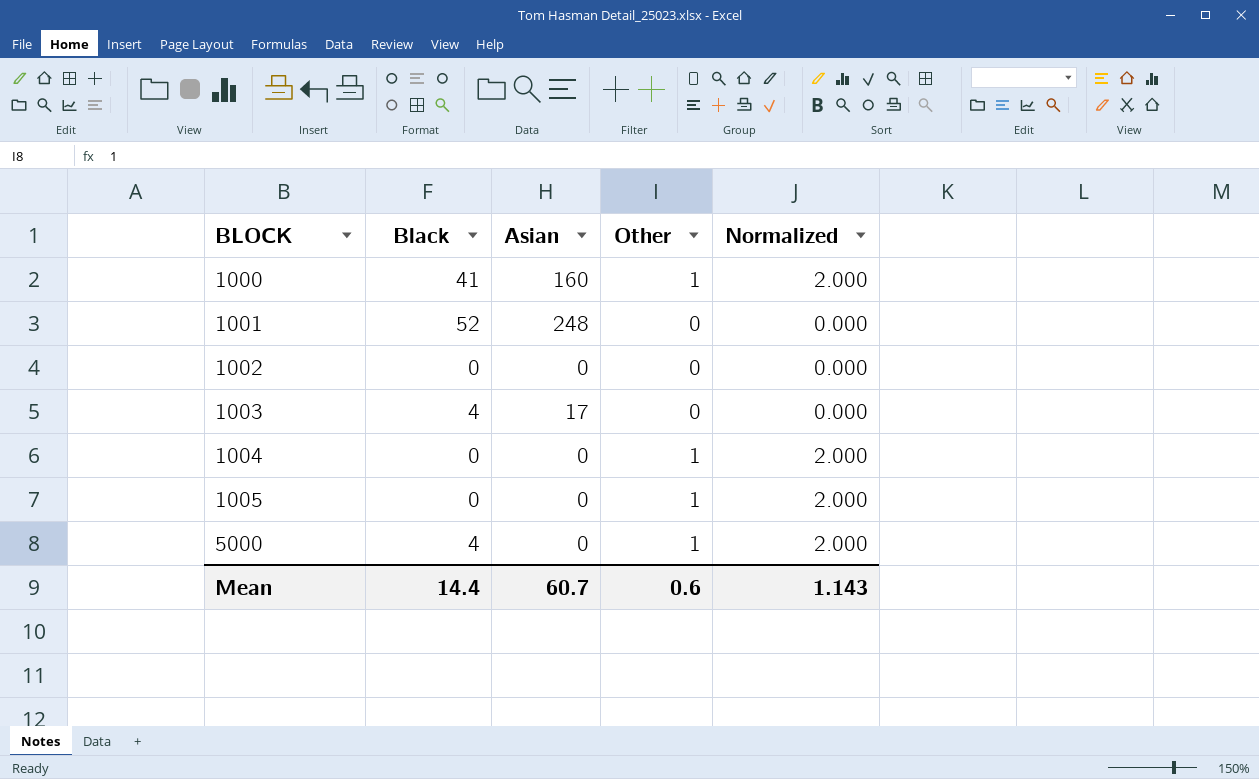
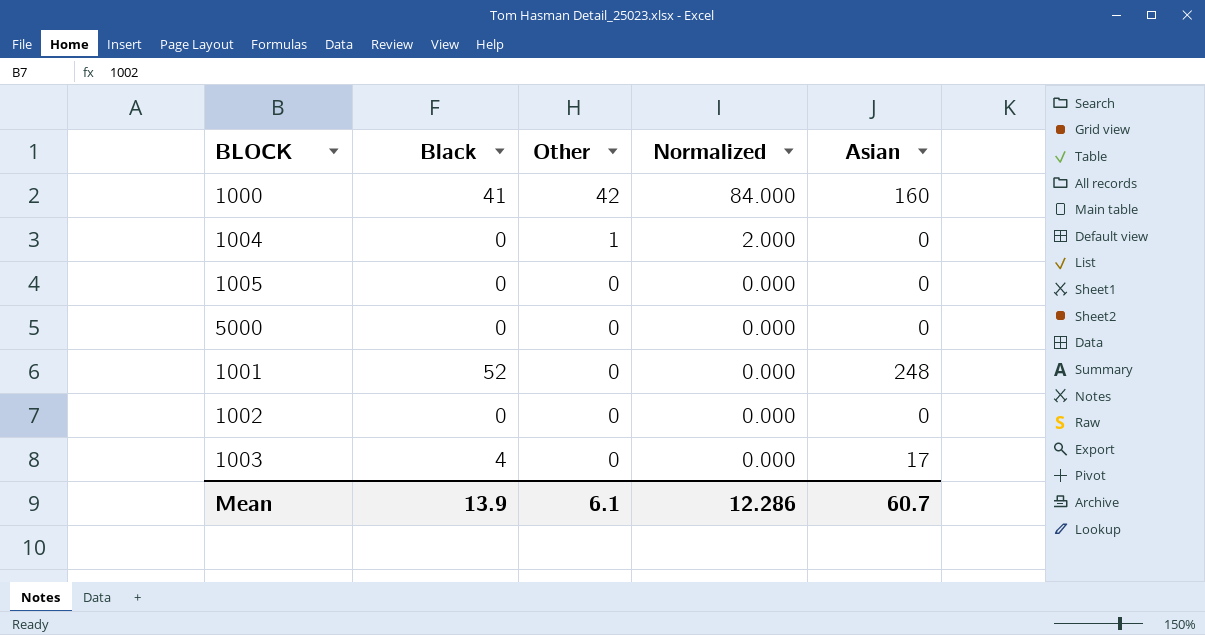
row order: BLOCK ascending -> Other descending
column Asian | position: 3 -> 5
1000 | Other: 1 -> 42
1000 | Normalized: 2.000 -> 84.000
1005 | Other: 1 -> 0
1005 | Normalized: 2.000 -> 0.000
5000 | Black: 4 -> 0
5000 | Other: 1 -> 0
5000 | Normalized: 2.000 -> 0.000
Mean | Black: 14.4 -> 13.9
Mean | Other: 0.6 -> 6.1
Mean | Normalized: 1.143 -> 12.286

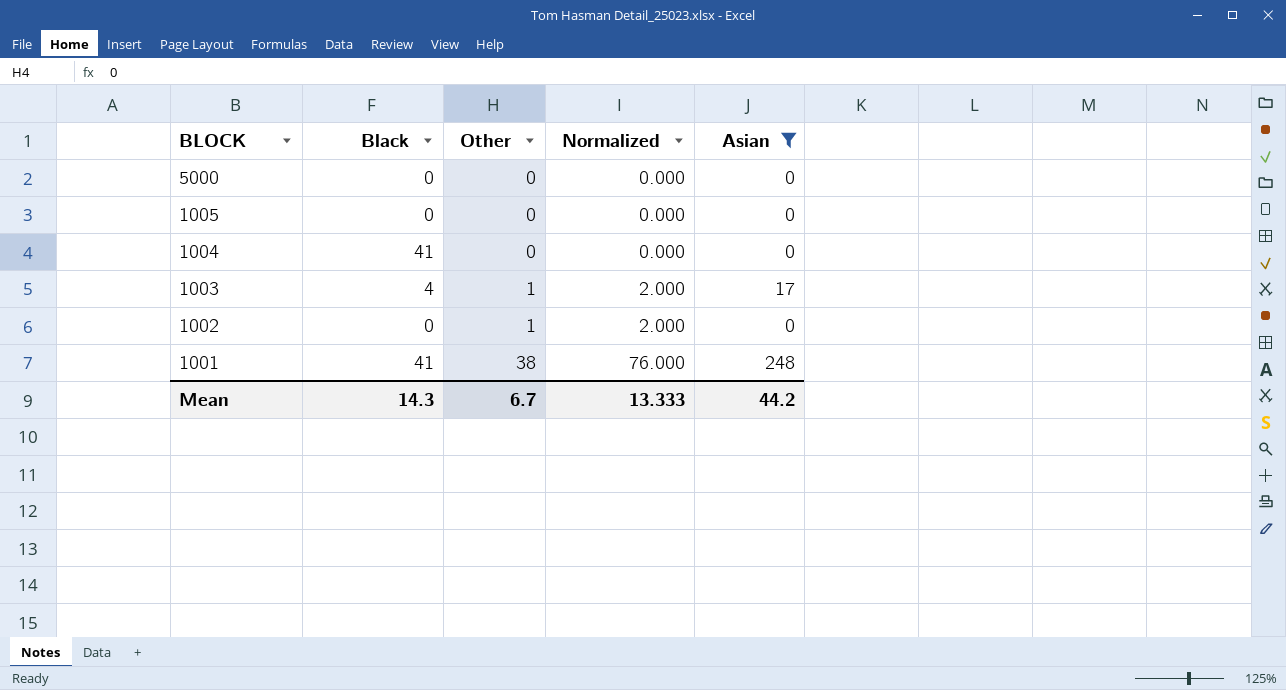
filter: none -> Asian != 160
row order: Other descending -> BLOCK descending
1004 | Black: 0 -> 41
1004 | Other: 1 -> 0
1004 | Normalized: 2.000 -> 0.000
1003 | Other: 0 -> 1
1003 | Normalized: 0.000 -> 2.000
1002 | Other: 0 -> 1
1002 | Normalized: 0.000 -> 2.000
1001 | Black: 52 -> 41
1001 | Other: 0 -> 38
1001 | Normalized: 0.000 -> 76.000
Mean | Black: 13.9 -> 14.3
Mean | Other: 6.1 -> 6.7
Mean | Normalized: 12.286 -> 13.333
Mean | Asian: 60.7 -> 44.2

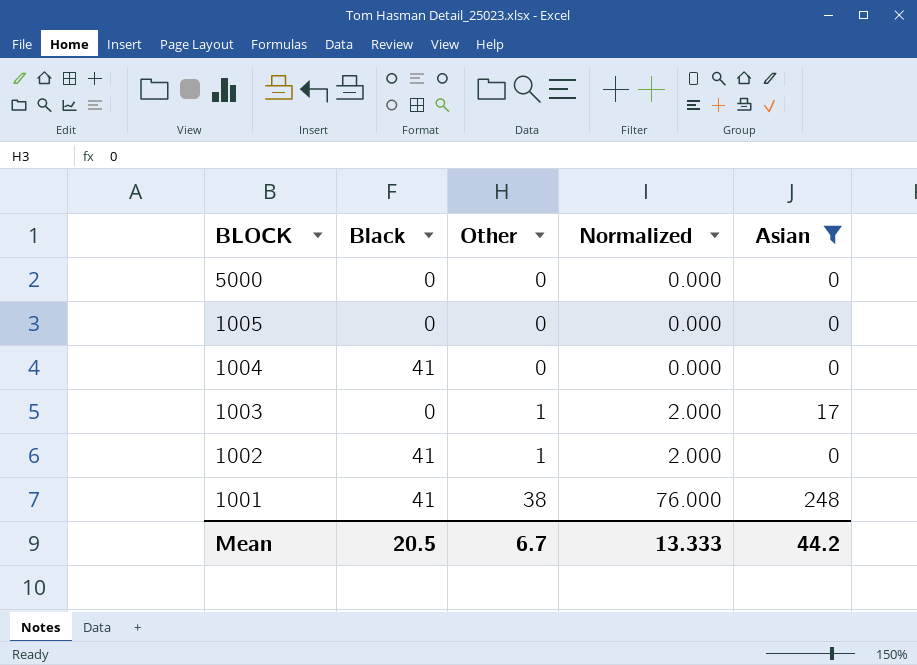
1003 | Black: 4 -> 0
1002 | Black: 0 -> 41
Mean | Black: 14.3 -> 20.5

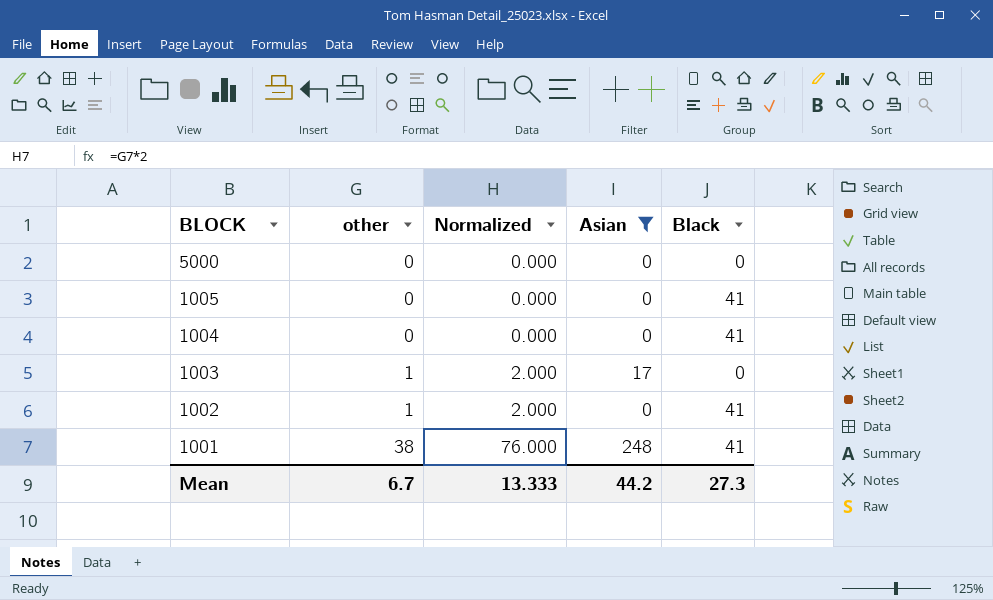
column name: Other -> other
column Black | position: 2 -> 5
1005 | Black: 0 -> 41
Mean | Black: 20.5 -> 27.3

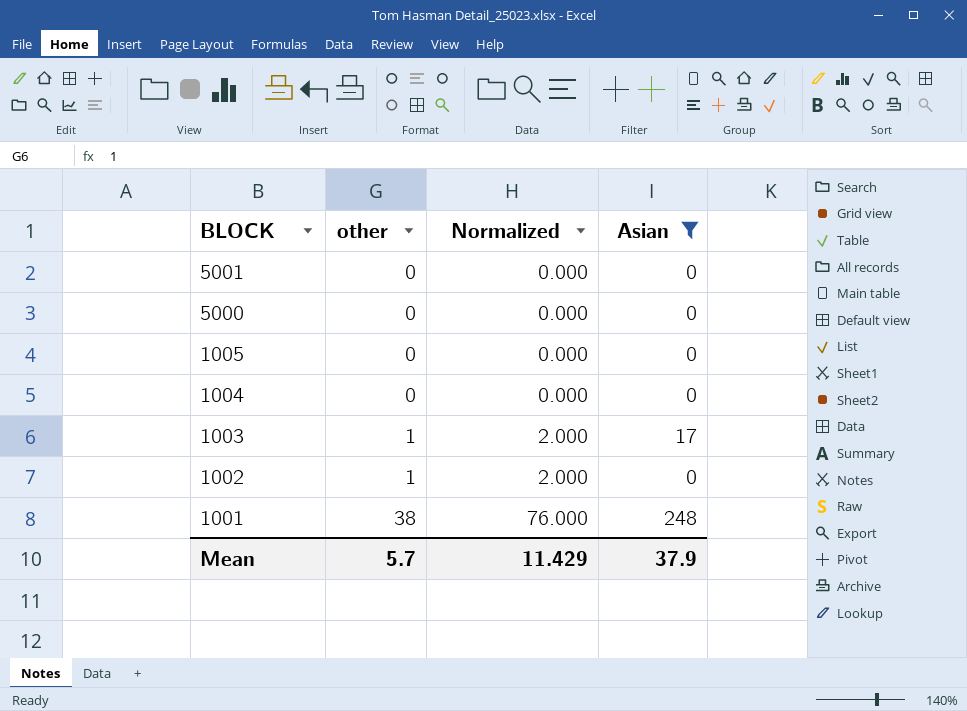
column Black | position: 5 -> none
row 5001: none -> 0 | 0.000 | 0
Mean | other: 6.7 -> 5.7
Mean | Normalized: 13.333 -> 11.429
Mean | Asian: 44.2 -> 37.9

